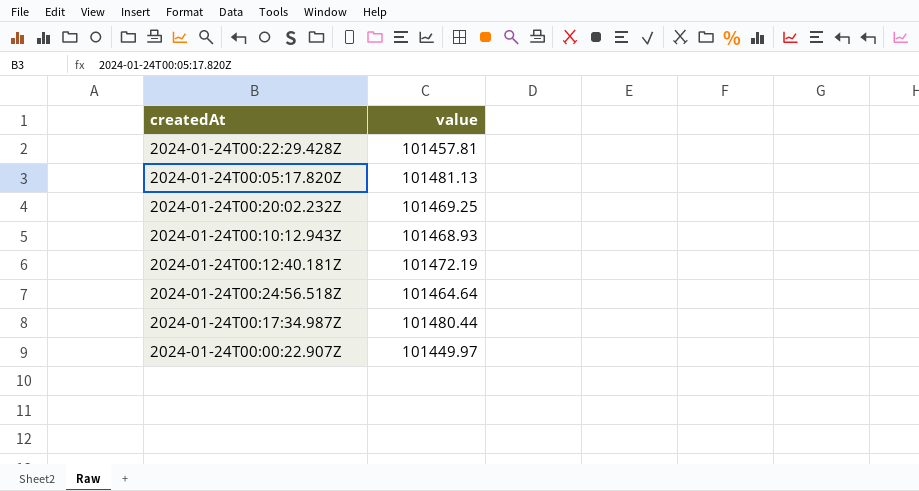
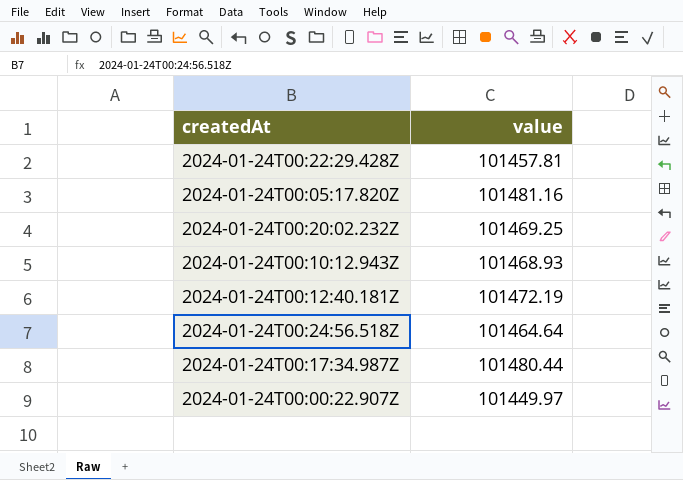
2024-01-24T00:05:17.820Z | value: 101481.13 -> 101481.16

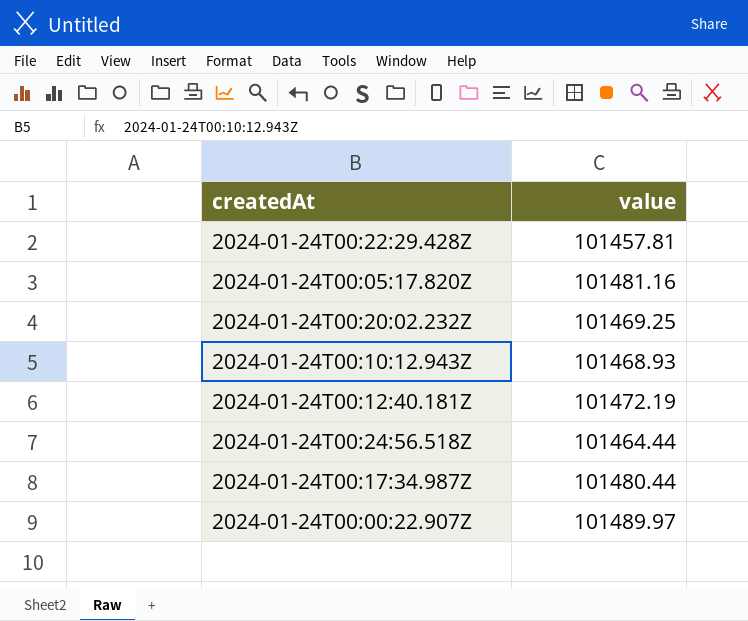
2024-01-24T00:24:56.518Z | value: 101464.64 -> 101464.44
2024-01-24T00:00:22.907Z | value: 101449.97 -> 101489.97

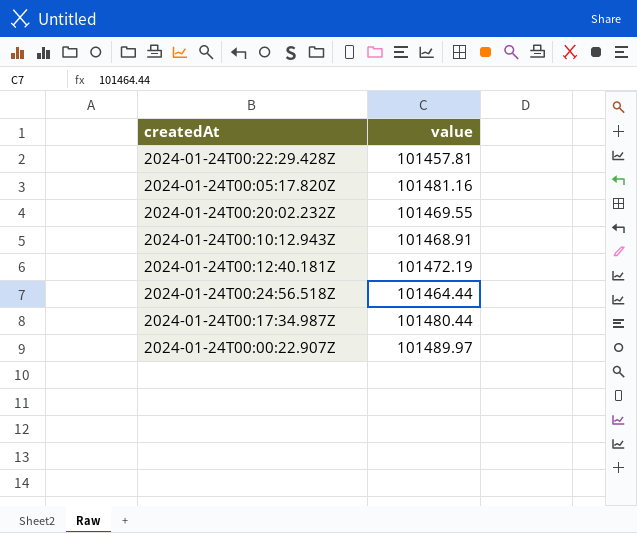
2024-01-24T00:20:02.232Z | value: 101469.25 -> 101469.55
2024-01-24T00:10:12.943Z | value: 101468.93 -> 101468.91

